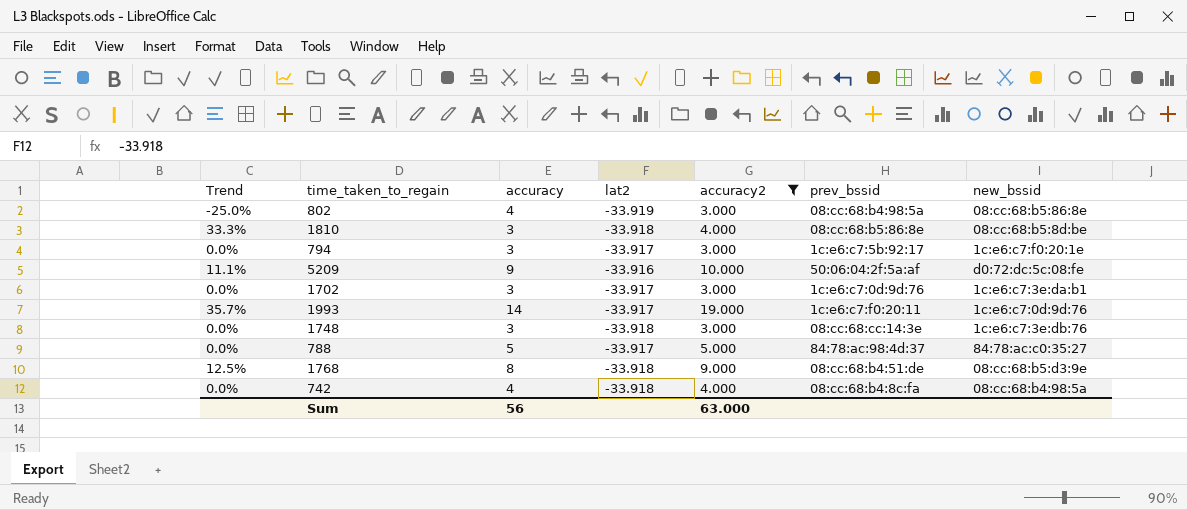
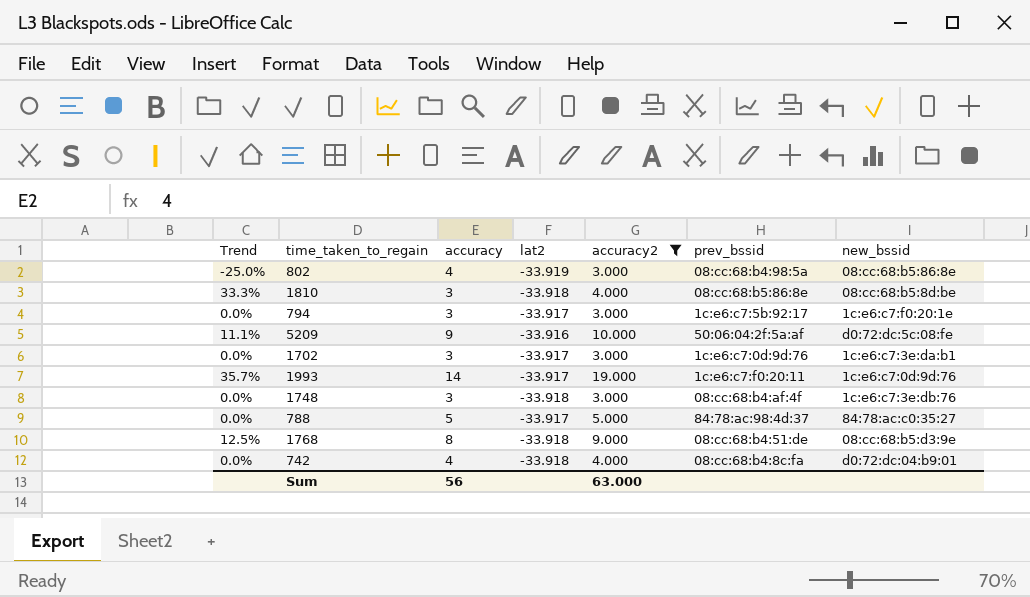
1748 | prev_bssid: 08:cc:68:cc:14:3e -> 08:cc:68:b4:af:4f
742 | new_bssid: 08:cc:68:b4:98:5a -> d0:72:dc:04:b9:01

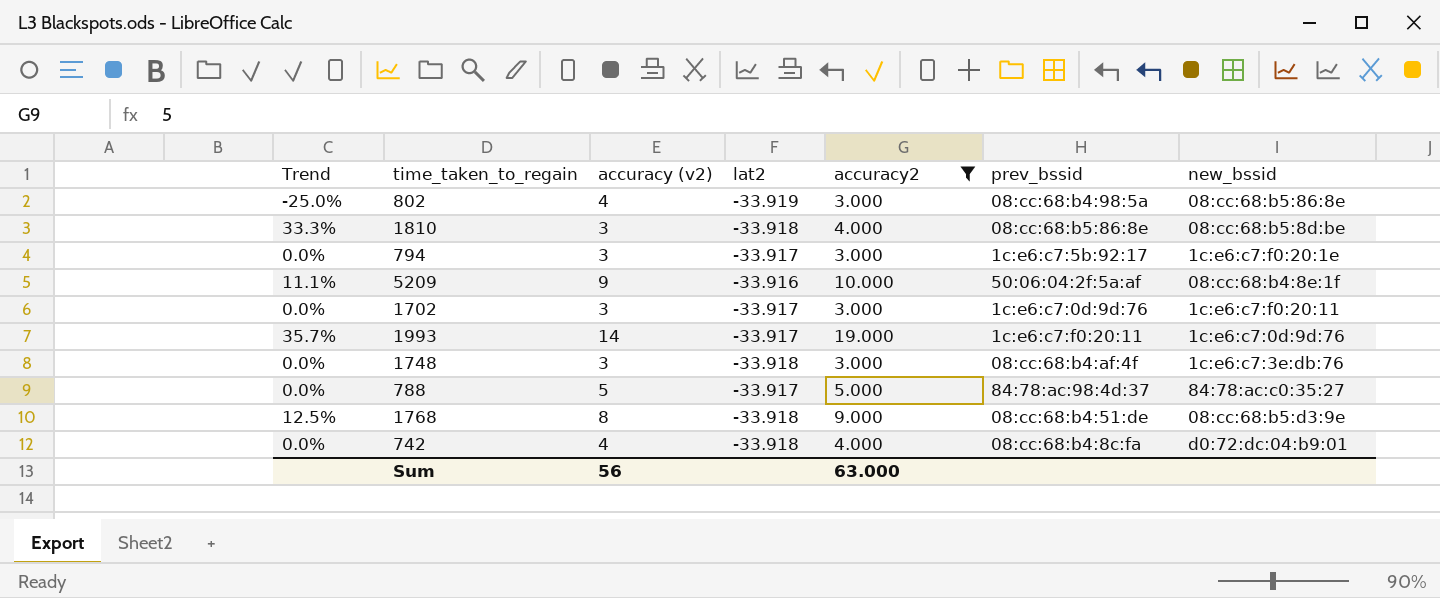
column name: accuracy -> accuracy (v2)
5209 | new_bssid: d0:72:dc:5c:08:fe -> 08:cc:68:b4:8e:1f
1702 | new_bssid: 1c:e6:c7:3e:da:b1 -> 1c:e6:c7:f0:20:11

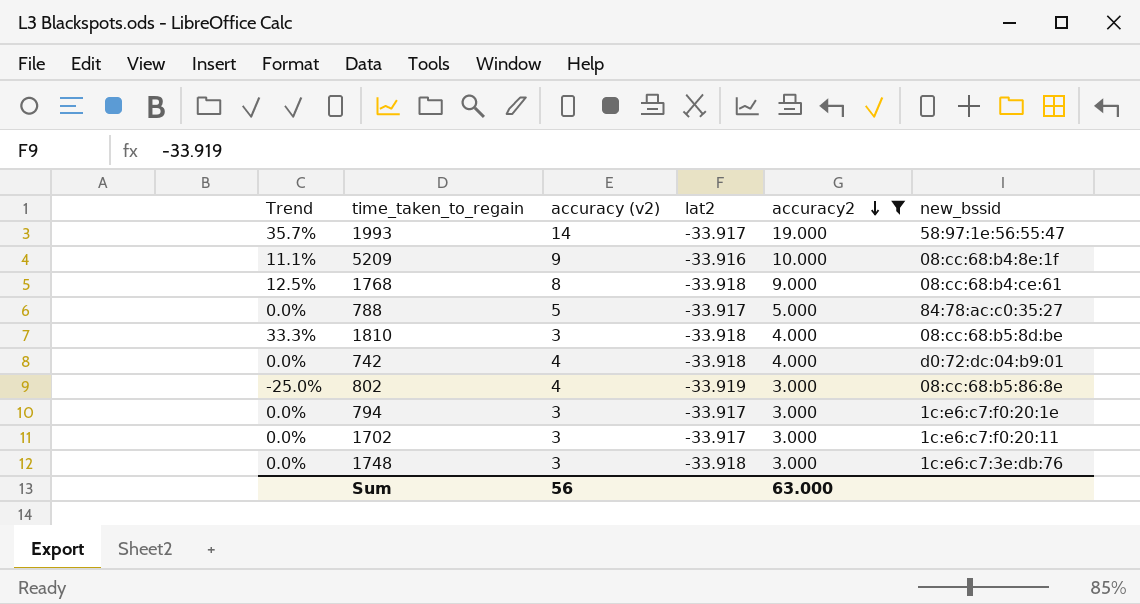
row order: none -> accuracy2 descending
column prev_bssid | position: 6 -> none
1993 | new_bssid: 1c:e6:c7:0d:9d:76 -> 58:97:1e:56:55:47
1768 | new_bssid: 08:cc:68:b5:d3:9e -> 08:cc:68:b4:ce:61

